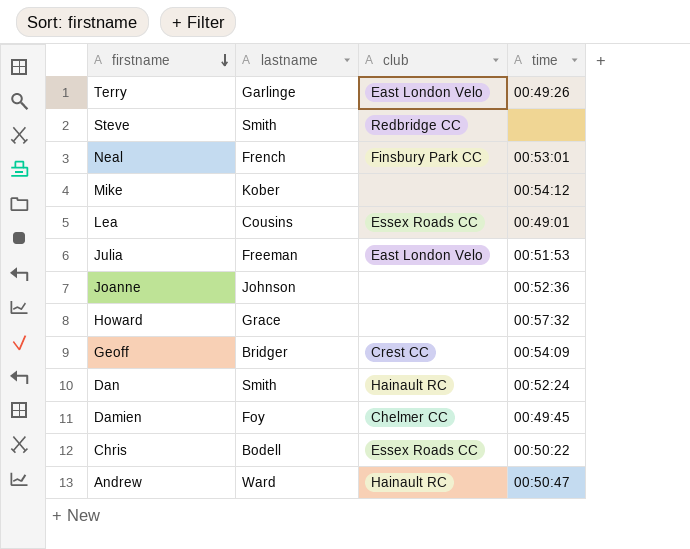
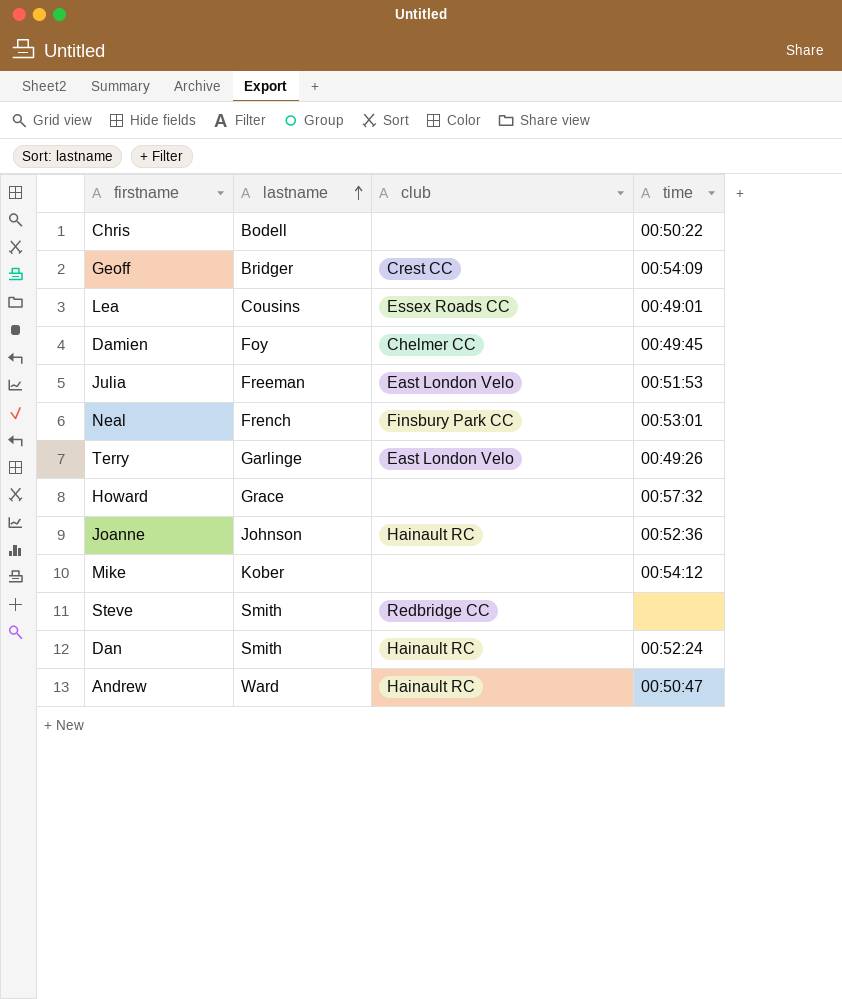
row order: firstname descending -> lastname ascending
Chris | club: Essex Roads CC -> none
Joanne | club: none -> Hainault RC

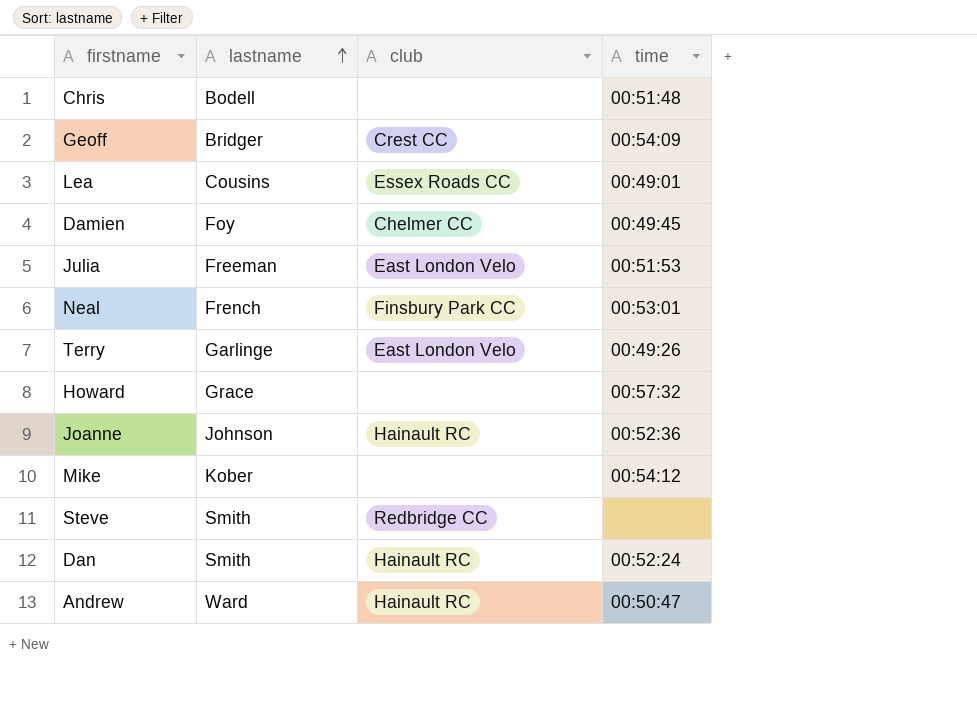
Chris | time: 00:50:22 -> 00:51:48

